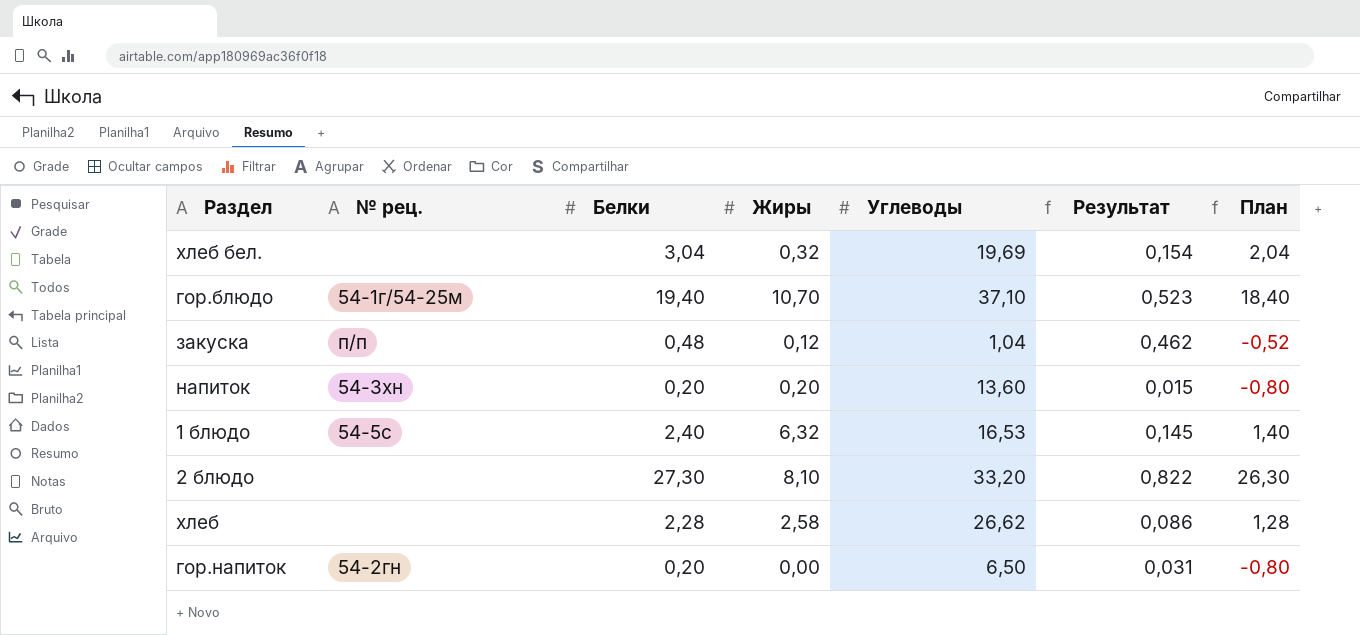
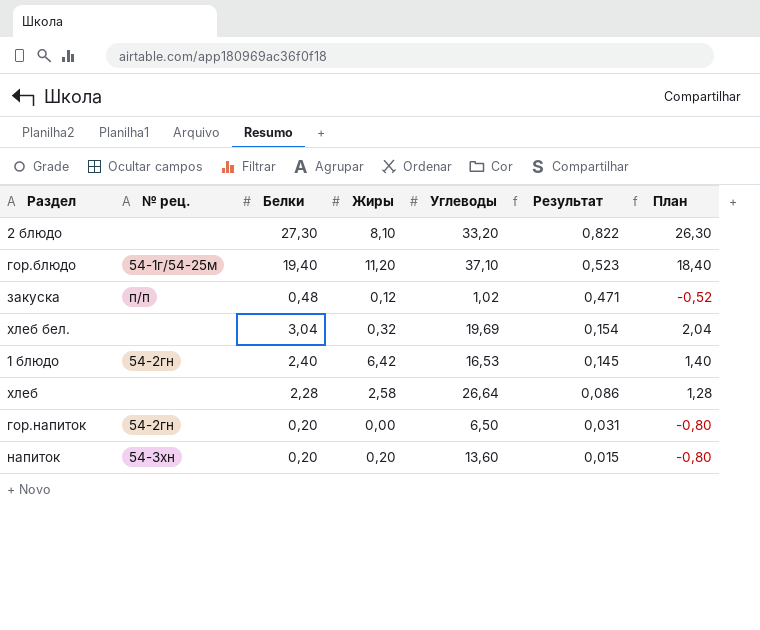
row order: none -> Результат descending
гор.блюдо | Жиры: 10,70 -> 11,20
закуска | Углеводы: 1,04 -> 1,02
закуска | Результат: 0,462 -> 0,471
1 блюдо | № рец.: 54-5с -> 54-2гн
1 блюдо | Жиры: 6,32 -> 6,42
хлеб | Углеводы: 26,62 -> 26,64

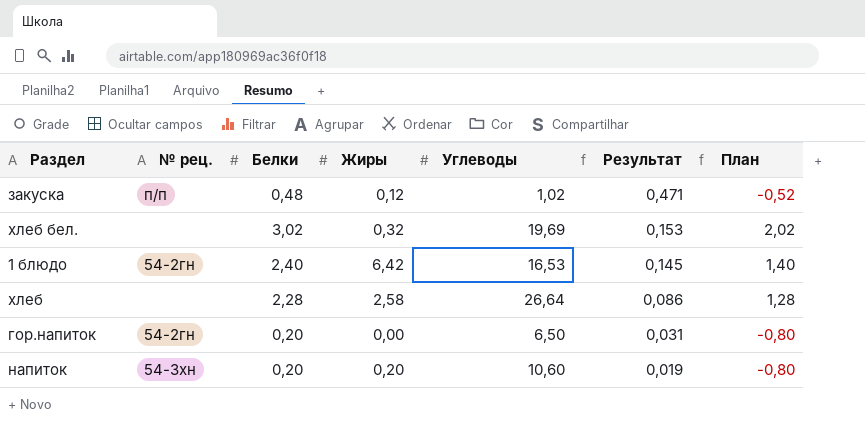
row 2 блюдо: none | 27,30 | 8,10 | 33,20 | 0,822 | 26,30 -> none
row гор.блюдо: 54-1г/54-25м | 19,40 | 11,20 | 37,10 | 0,523 | 18,40 -> none
хлеб бел. | Белки: 3,04 -> 3,02
хлеб бел. | Результат: 0,154 -> 0,153
хлеб бел. | План: 2,04 -> 2,02
напиток | Углеводы: 13,60 -> 10,60
напиток | Результат: 0,015 -> 0,019

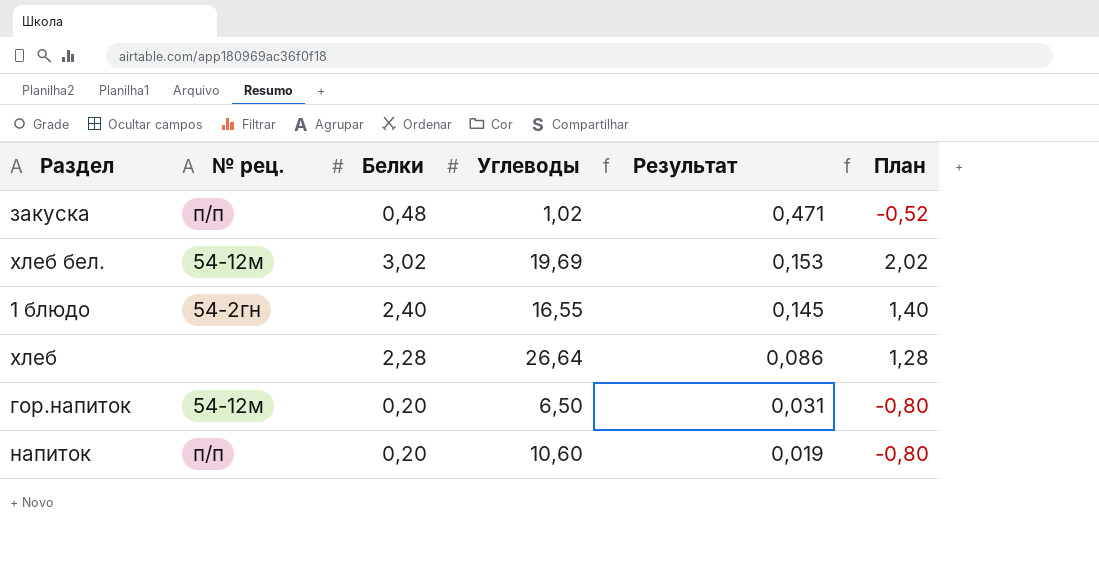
column Жиры | position: 4 -> none
хлеб бел. | № рец.: none -> 54-12м
1 блюдо | Углеводы: 16,53 -> 16,55
гор.напиток | № рец.: 54-2гн -> 54-12м
напиток | № рец.: 54-3хн -> п/п

